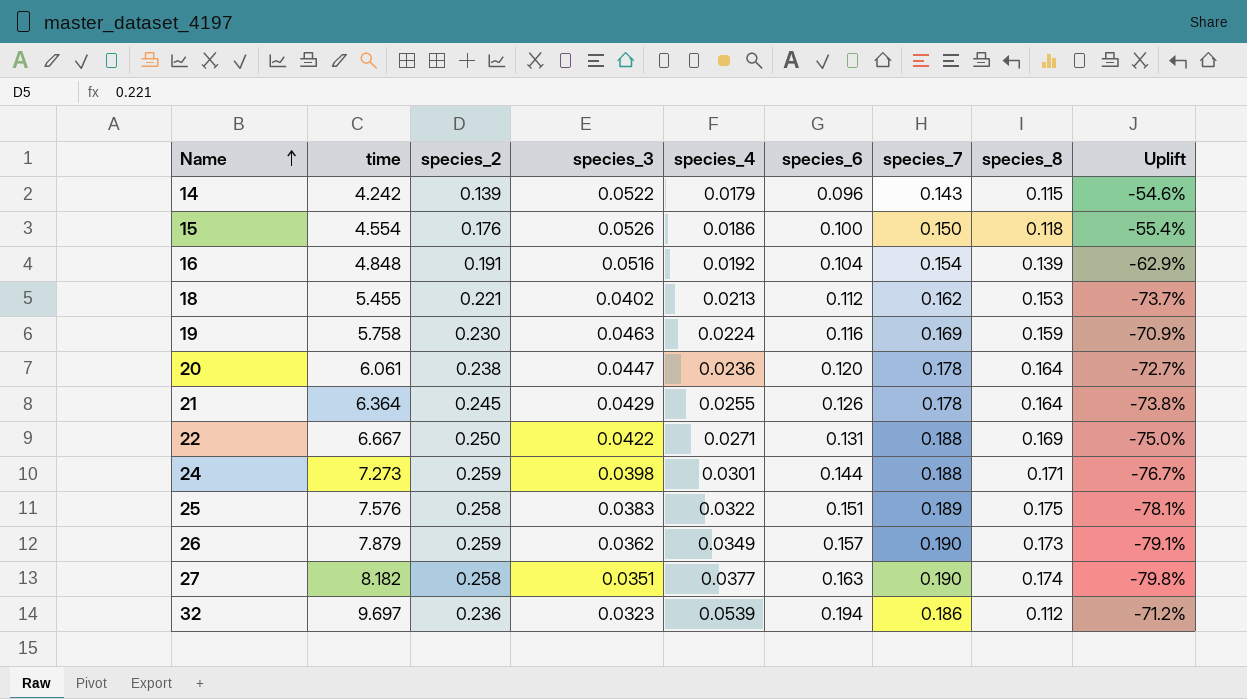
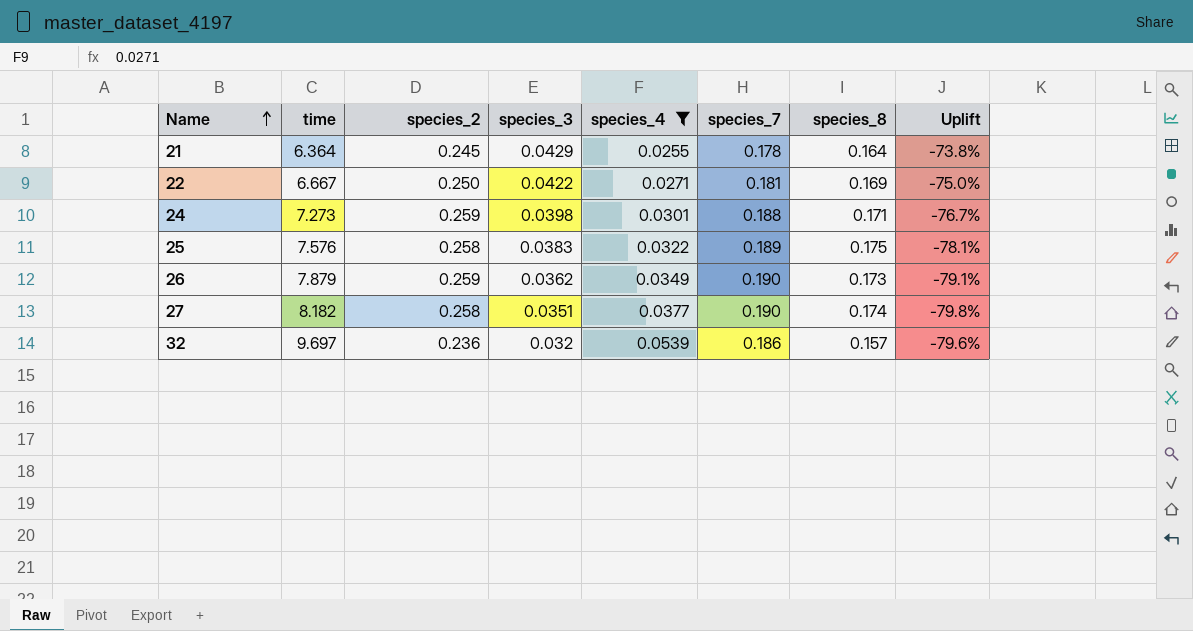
filter: none -> species_4 >= 0.0255
column species_6 | position: 6 -> none
22 | species_7: 0.188 -> 0.181
32 | species_3: 0.0323 -> 0.032
32 | species_8: 0.112 -> 0.157
32 | Uplift: -71.2% -> -79.6%

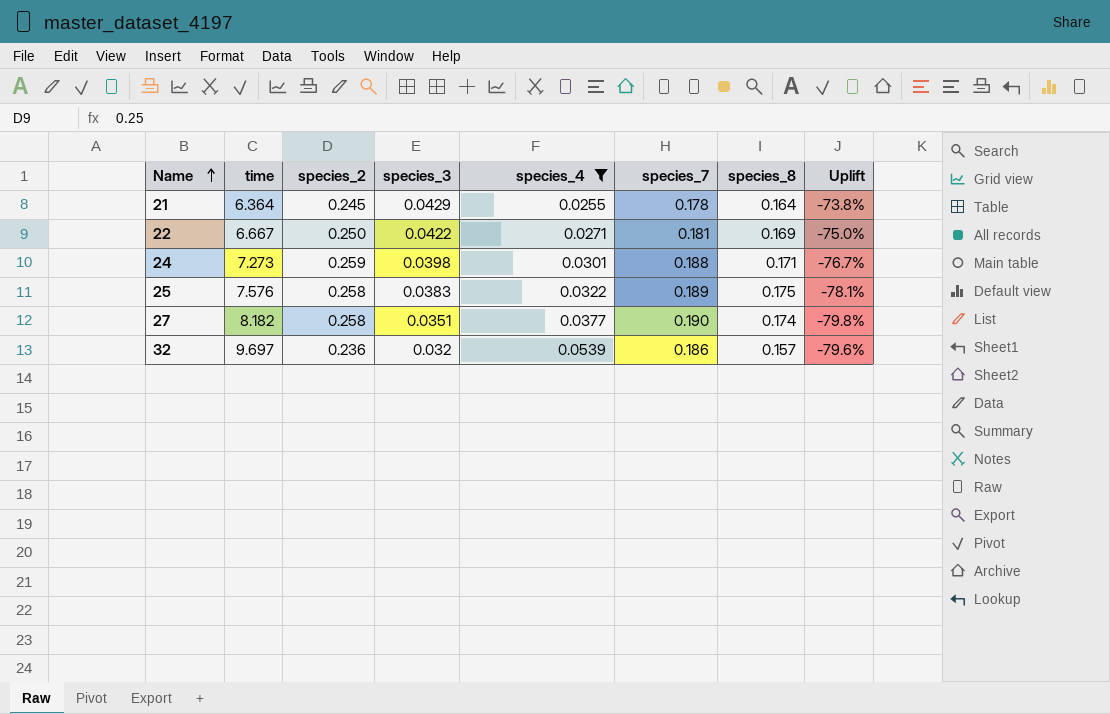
row 26: 7.879 | 0.259 | 0.0362 | 0.0349 | 0.190 | 0.173 | -79.1% -> none

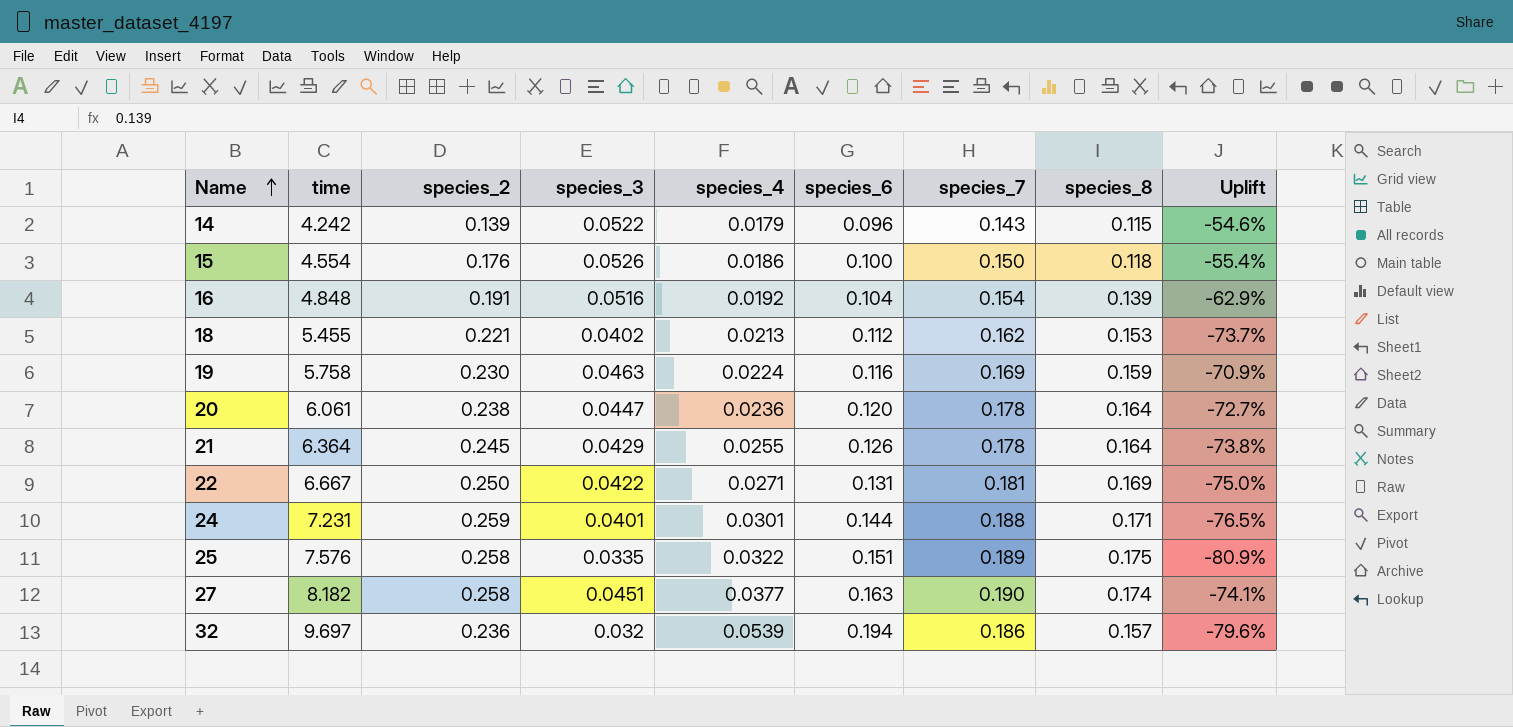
filter: species_4 >= 0.0255 -> none
column species_6 | position: none -> 6
24 | time: 7.273 -> 7.231
24 | species_3: 0.0398 -> 0.0401
24 | Uplift: -76.7% -> -76.5%
25 | species_3: 0.0383 -> 0.0335
25 | Uplift: -78.1% -> -80.9%
27 | species_3: 0.0351 -> 0.0451
27 | Uplift: -79.8% -> -74.1%

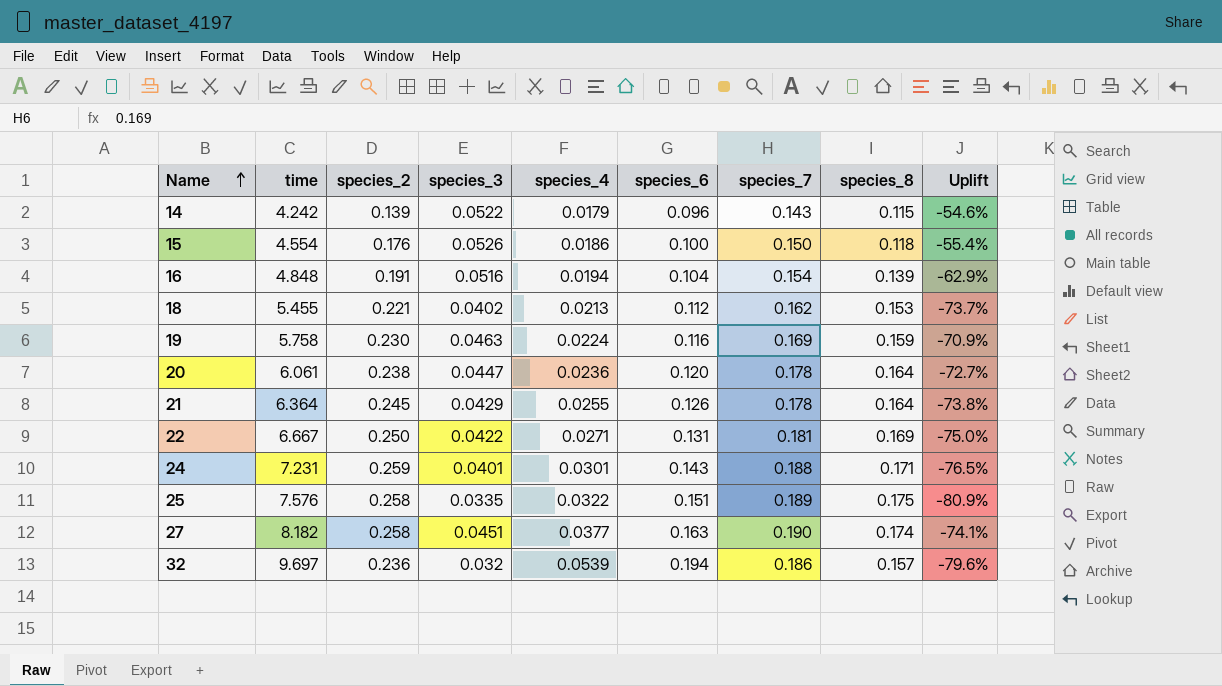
16 | species_4: 0.0192 -> 0.0194
24 | species_6: 0.144 -> 0.143

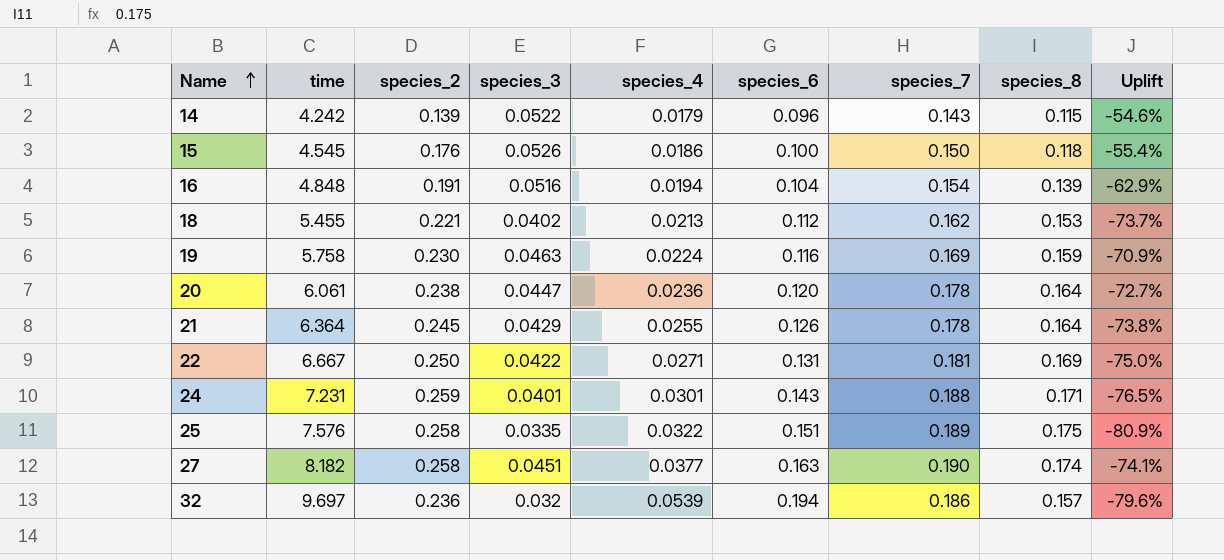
15 | time: 4.554 -> 4.545

